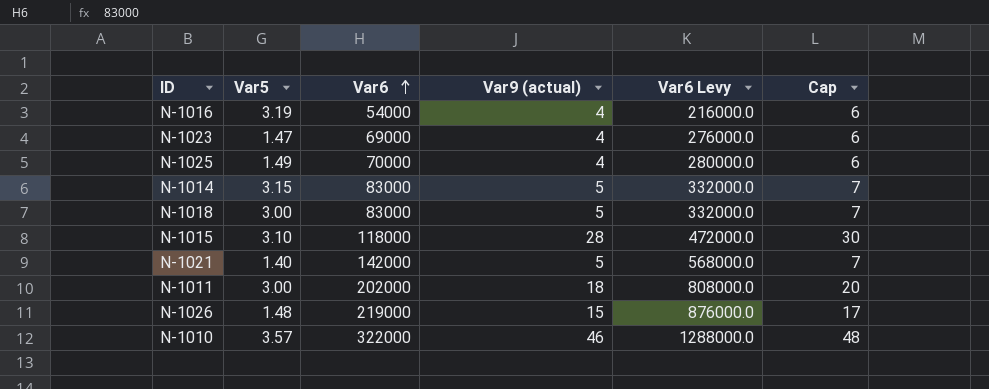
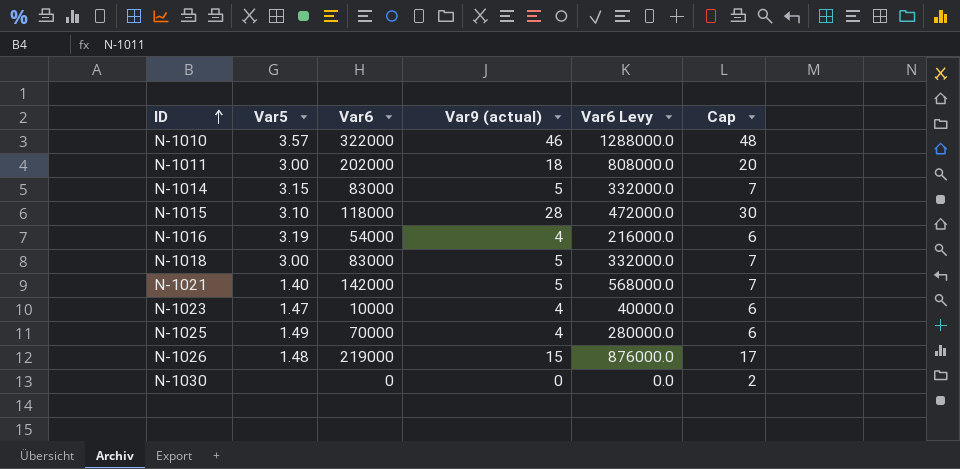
row order: Var6 ascending -> ID ascending
N-1023 | Var6: 69000 -> 10000
N-1023 | Var6 Levy: 276000.0 -> 40000.0
row N-1030: none -> none | 0 | 0 | 0.0 | 2

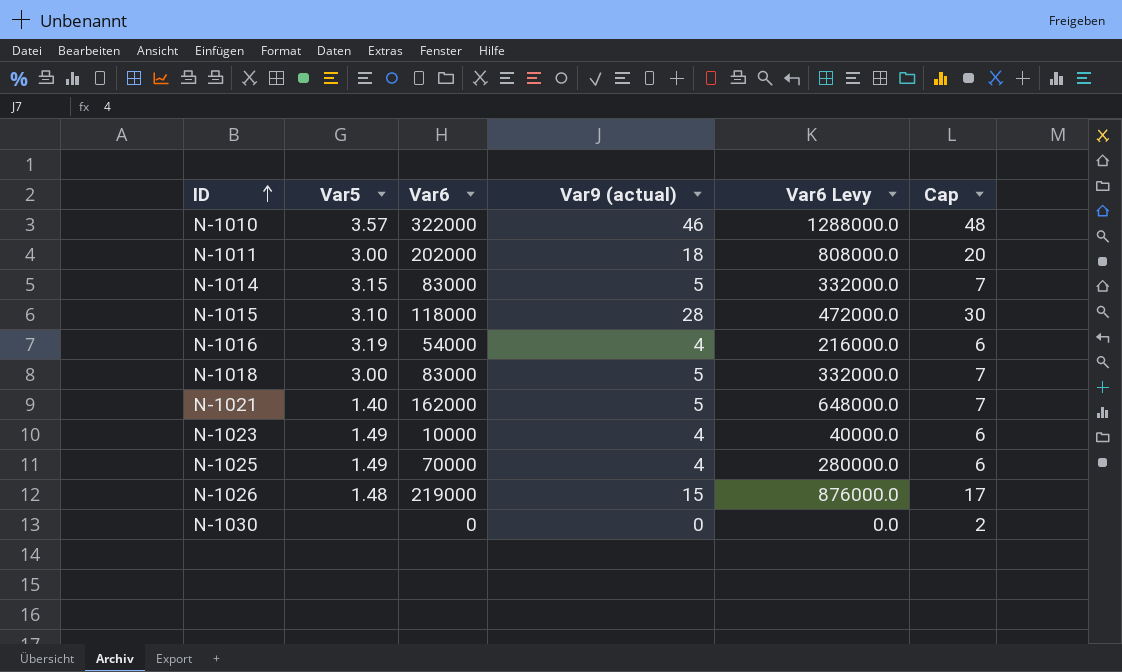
N-1021 | Var6: 142000 -> 162000
N-1021 | Var6 Levy: 568000.0 -> 648000.0
N-1023 | Var5: 1.47 -> 1.49

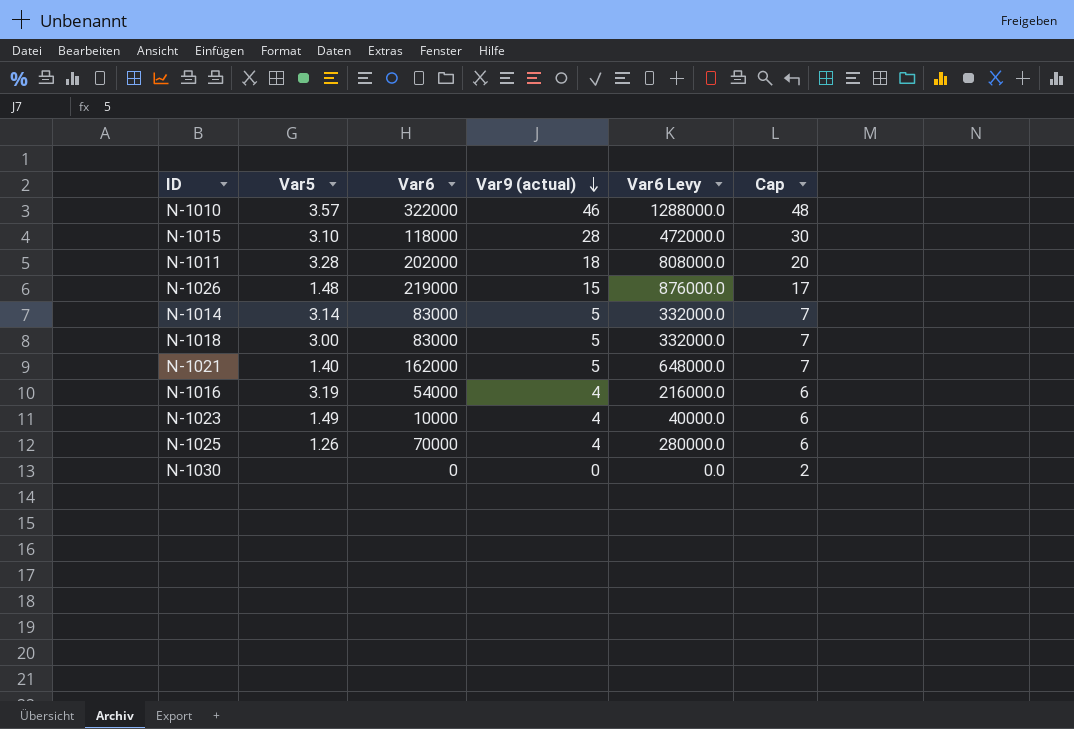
row order: ID ascending -> Var9 (actual) descending
N-1011 | Var5: 3.00 -> 3.28
N-1014 | Var5: 3.15 -> 3.14
N-1025 | Var5: 1.49 -> 1.26

